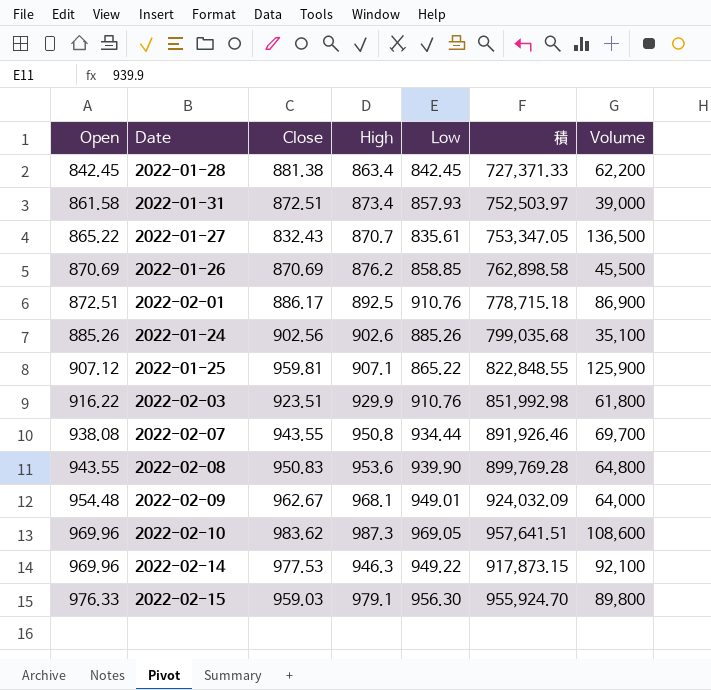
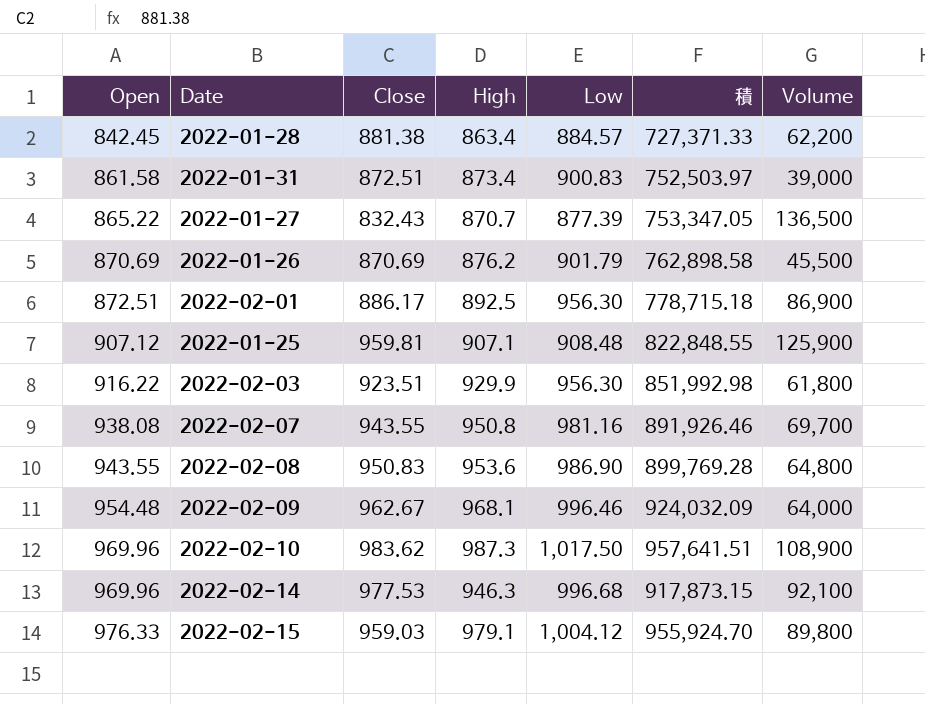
row 2022-01-24: 885.26 | 902.56 | 902.6 | 885.26 | 799,035.68 | 35,100 -> none
2022-01-28 | Low: 842.45 -> 884.57
2022-01-31 | Low: 857.93 -> 900.83
2022-01-27 | Low: 835.61 -> 877.39
2022-01-26 | Low: 858.85 -> 901.79
2022-02-01 | Low: 910.76 -> 956.30
2022-01-25 | Low: 865.22 -> 908.48
2022-02-03 | Low: 910.76 -> 956.30
2022-02-07 | Low: 934.44 -> 981.16
2022-02-08 | Low: 939.90 -> 986.90
2022-02-09 | Low: 949.01 -> 996.46
2022-02-10 | Low: 969.05 -> 1,017.50
2022-02-10 | Volume: 108,600 -> 108,900
2022-02-14 | Low: 949.22 -> 996.68
2022-02-15 | Low: 956.30 -> 1,004.12

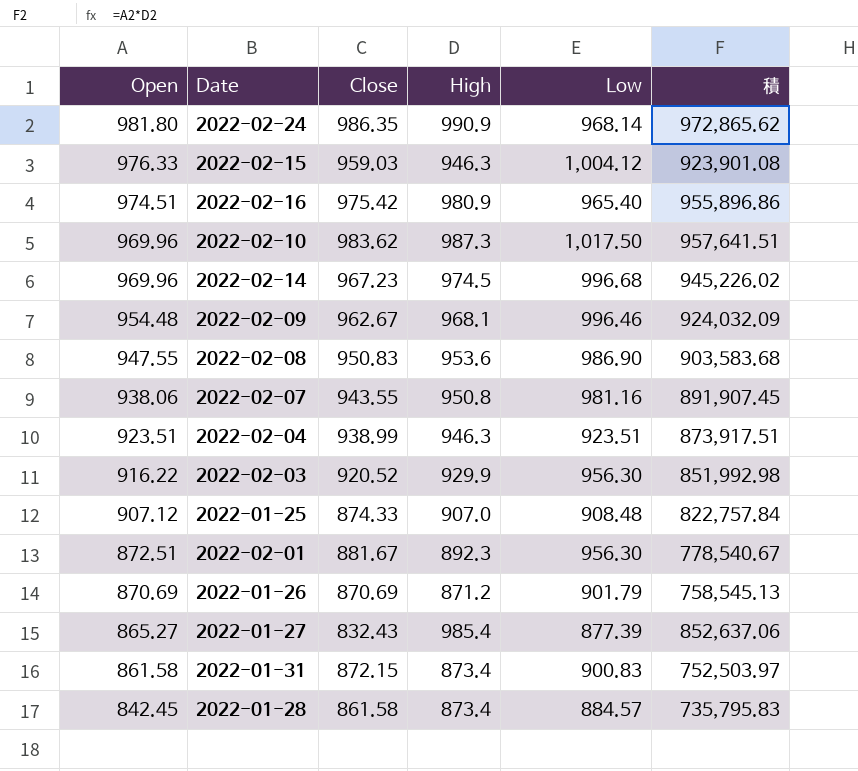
row order: Open ascending -> Open descending
column Volume | position: 7 -> none
row 2022-02-24: none -> 981.80 | 986.35 | 990.9 | 968.14 | 972,865.62
2022-02-15 | High: 979.1 -> 946.3
2022-02-15 | 積: 955,924.70 -> 923,901.08
row 2022-02-16: none -> 974.51 | 975.42 | 980.9 | 965.40 | 955,896.86
2022-02-14 | Close: 977.53 -> 967.23
2022-02-14 | High: 946.3 -> 974.5
2022-02-14 | 積: 917,873.15 -> 945,226.02
2022-02-08 | Open: 943.55 -> 947.55
2022-02-08 | 積: 899,769.28 -> 903,583.68
2022-02-07 | Open: 938.08 -> 938.06
2022-02-07 | 積: 891,926.46 -> 891,907.45
row 2022-02-04: none -> 923.51 | 938.99 | 946.3 | 923.51 | 873,917.51
2022-02-03 | Close: 923.51 -> 920.52
2022-01-25 | Close: 959.81 -> 874.33
2022-01-25 | High: 907.1 -> 907.0
2022-01-25 | 積: 822,848.55 -> 822,757.84
2022-02-01 | Close: 886.17 -> 881.67
2022-02-01 | High: 892.5 -> 892.3
2022-02-01 | 積: 778,715.18 -> 778,540.67
2022-01-26 | High: 876.2 -> 871.2
2022-01-26 | 積: 762,898.58 -> 758,545.13
2022-01-27 | Open: 865.22 -> 865.27
2022-01-27 | High: 870.7 -> 985.4
2022-01-27 | 積: 753,347.05 -> 852,637.06
2022-01-31 | Close: 872.51 -> 872.15
2022-01-28 | Close: 881.38 -> 861.58
2022-01-28 | High: 863.4 -> 873.4
2022-01-28 | 積: 727,371.33 -> 735,795.83

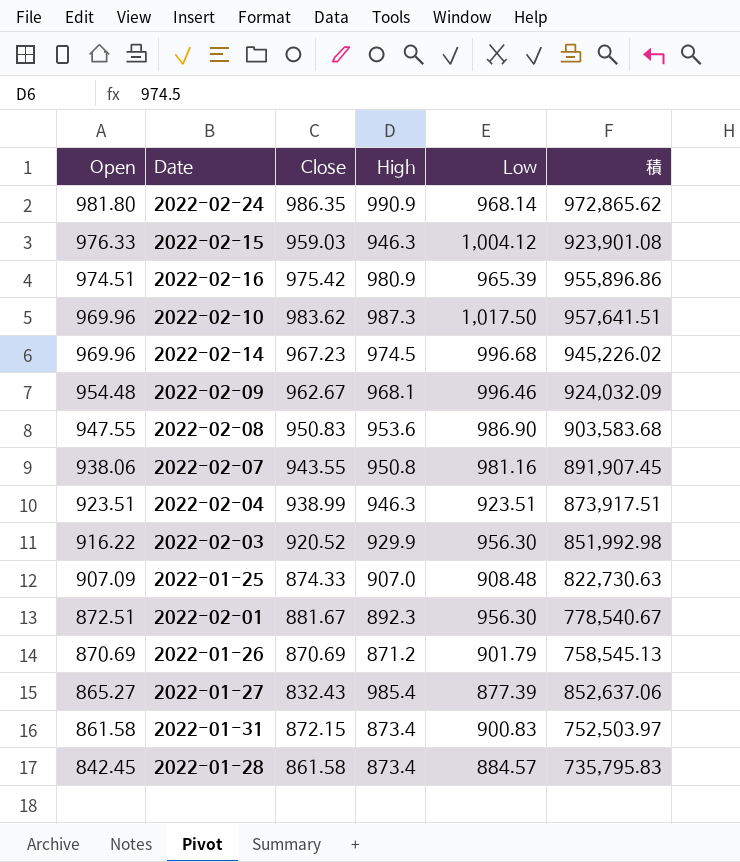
2022-02-16 | Low: 965.40 -> 965.39
2022-01-25 | Open: 907.12 -> 907.09
2022-01-25 | 積: 822,757.84 -> 822,730.63

